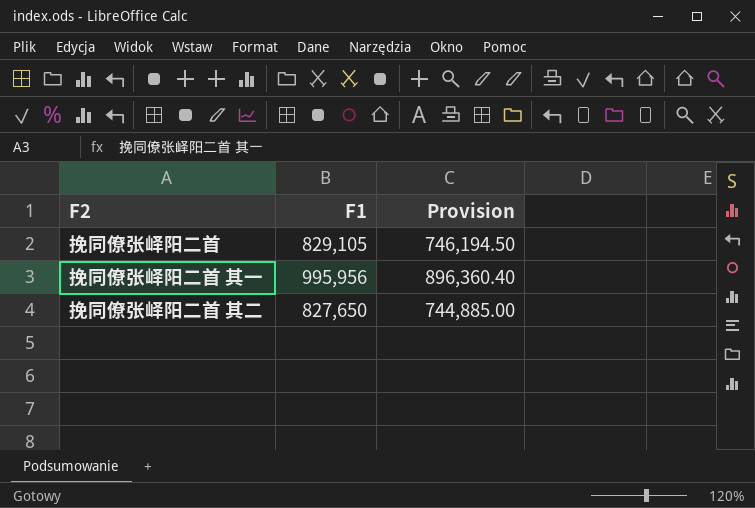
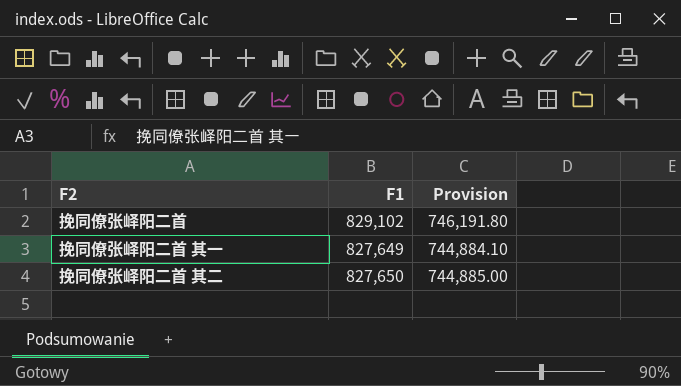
挽同僚张峄阳二首 | F1: 829,105 -> 829,102
挽同僚张峄阳二首 | Provision: 746,194.50 -> 746,191.80
挽同僚张峄阳二首 其一 | F1: 995,956 -> 827,649
挽同僚张峄阳二首 其一 | Provision: 896,360.40 -> 744,884.10

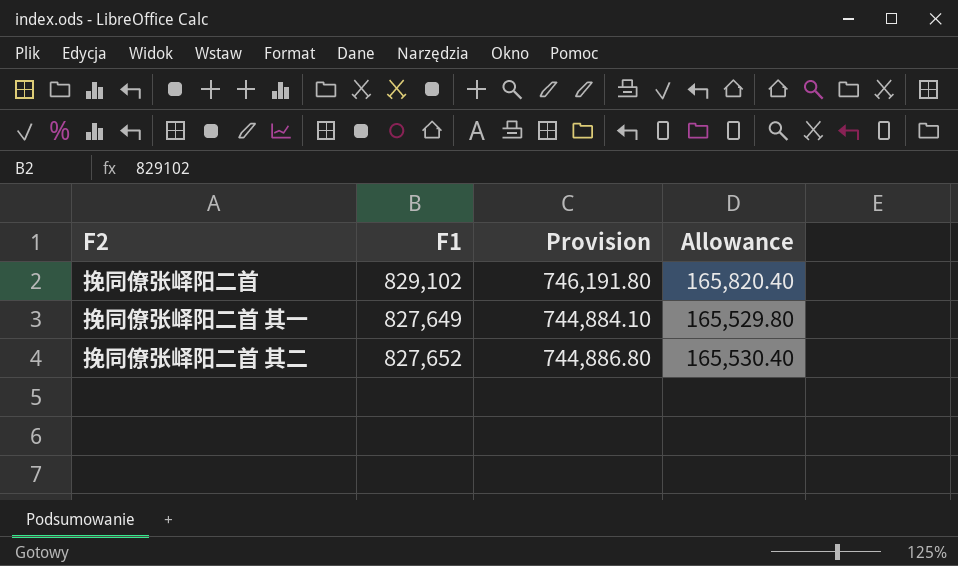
column Allowance | formula: none -> [F1] * 0.2
挽同僚张峄阳二首 其二 | F1: 827,650 -> 827,652
挽同僚张峄阳二首 其二 | Provision: 744,885.00 -> 744,886.80

